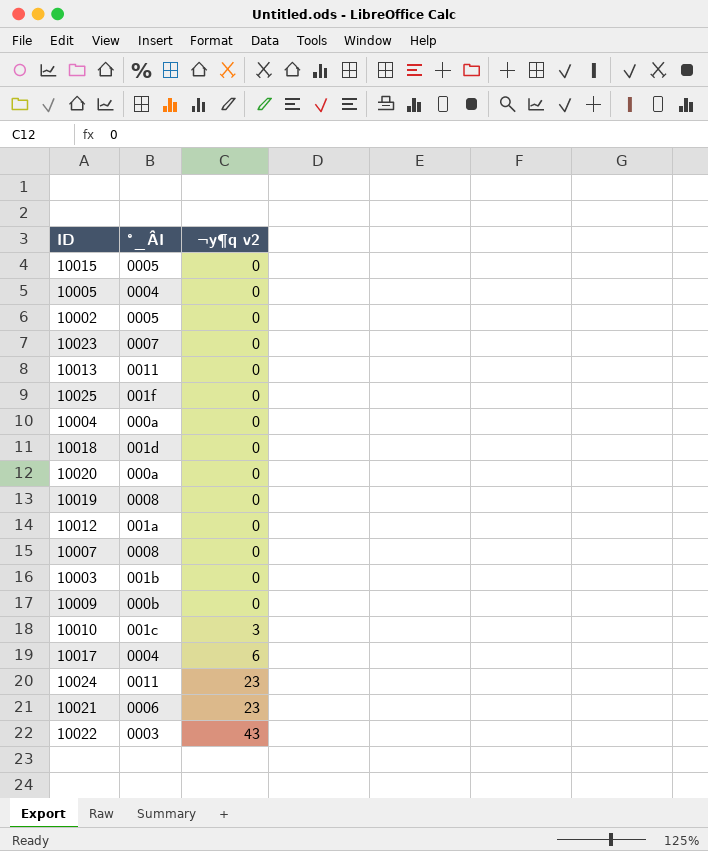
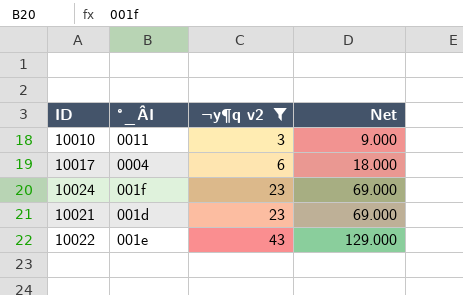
filter: none -> ¬y¶q v2 != 0
column Net | formula: none -> [¬y¶q v2] * 3
10010 | °_ÂI: 001c -> 0011
10024 | °_ÂI: 0011 -> 001f
10021 | °_ÂI: 0006 -> 001d
10022 | °_ÂI: 0003 -> 001e

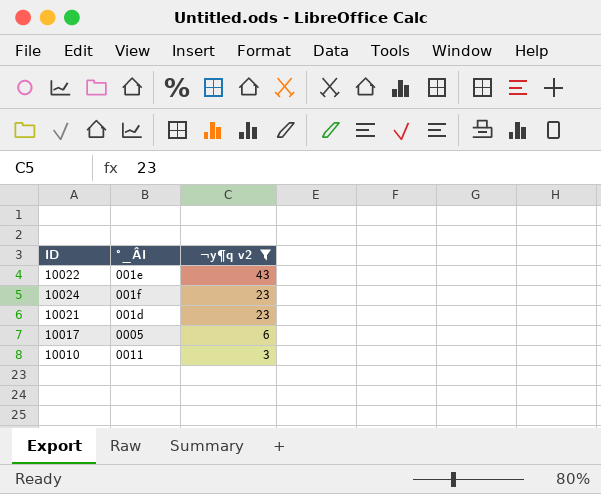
row order: ¬y¶q v2 ascending -> ¬y¶q v2 descending
column Net | formula: [¬y¶q v2] * 3 -> none
10017 | °_ÂI: 0004 -> 0005

